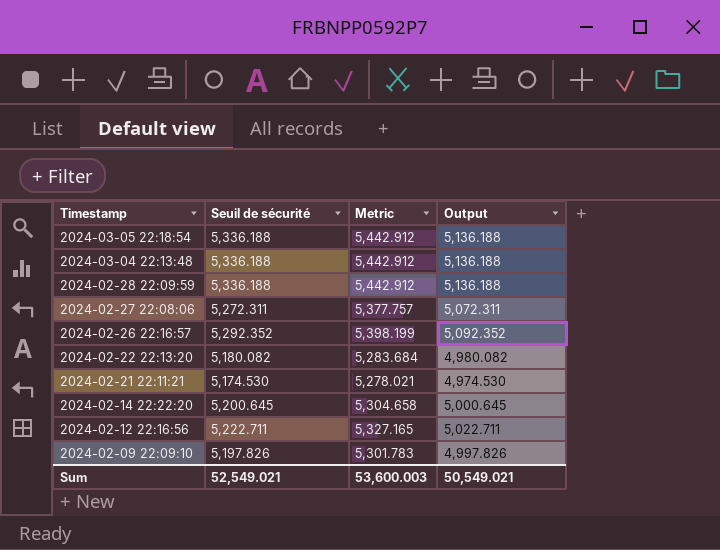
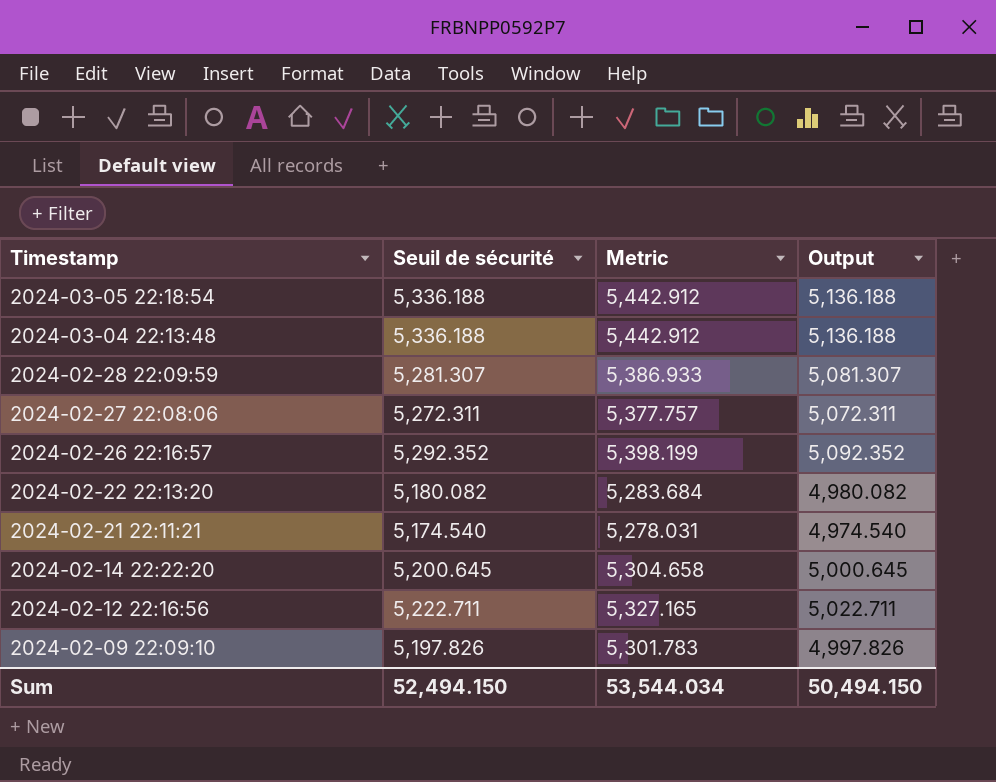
2024-02-28 22:09:59 | Seuil de sécurité: 5,336.188 -> 5,281.307
2024-02-28 22:09:59 | Metric: 5,442.912 -> 5,386.933
2024-02-28 22:09:59 | Output: 5,136.188 -> 5,081.307
2024-02-21 22:11:21 | Seuil de sécurité: 5,174.530 -> 5,174.540
2024-02-21 22:11:21 | Metric: 5,278.021 -> 5,278.031
2024-02-21 22:11:21 | Output: 4,974.530 -> 4,974.540
Sum | Seuil de sécurité: 52,549.021 -> 52,494.150
Sum | Metric: 53,600.003 -> 53,544.034
Sum | Output: 50,549.021 -> 50,494.150

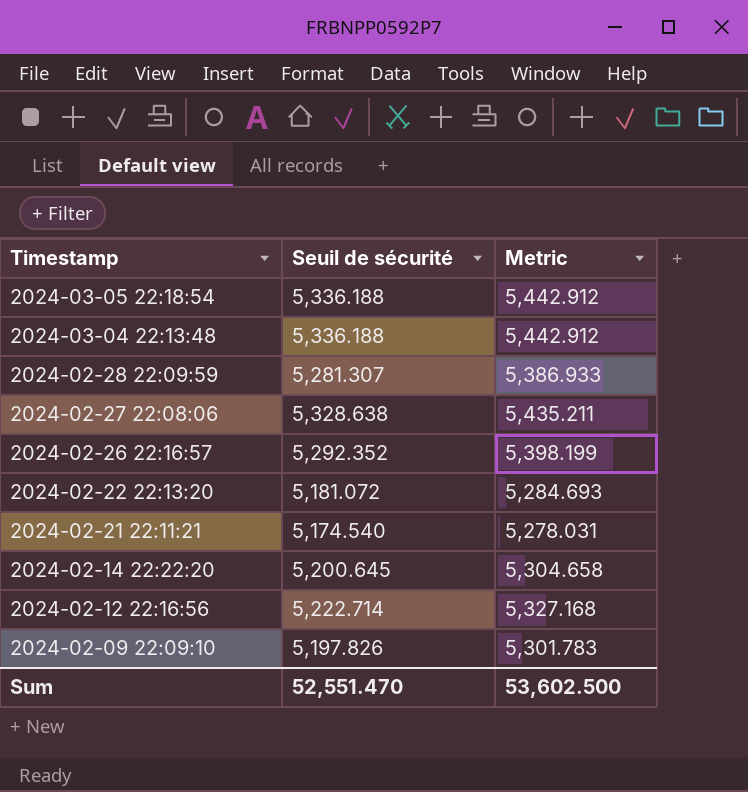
column Output | formula: [Seuil de sécurité] - 200 -> none
2024-02-27 22:08:06 | Seuil de sécurité: 5,272.311 -> 5,328.638
2024-02-27 22:08:06 | Metric: 5,377.757 -> 5,435.211
2024-02-22 22:13:20 | Seuil de sécurité: 5,180.082 -> 5,181.072
2024-02-22 22:13:20 | Metric: 5,283.684 -> 5,284.693
2024-02-12 22:16:56 | Seuil de sécurité: 5,222.711 -> 5,222.714
2024-02-12 22:16:56 | Metric: 5,327.165 -> 5,327.168
Sum | Seuil de sécurité: 52,494.150 -> 52,551.470
Sum | Metric: 53,544.034 -> 53,602.500

